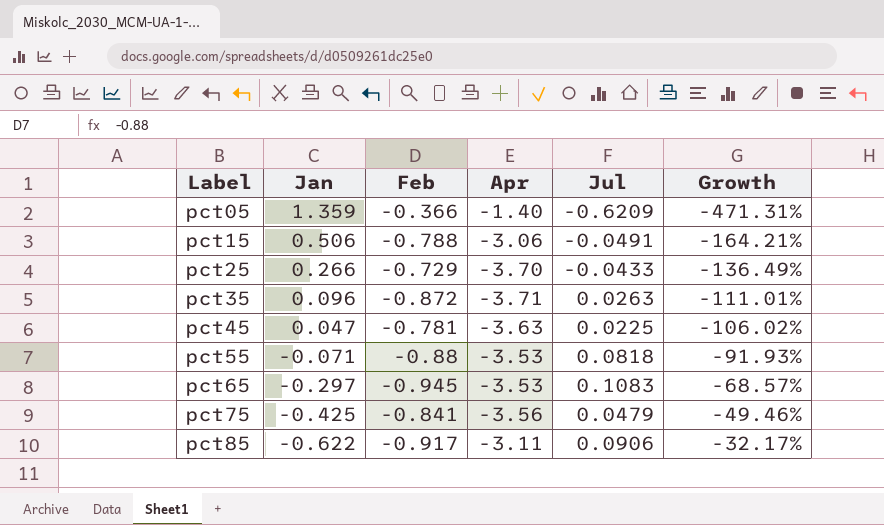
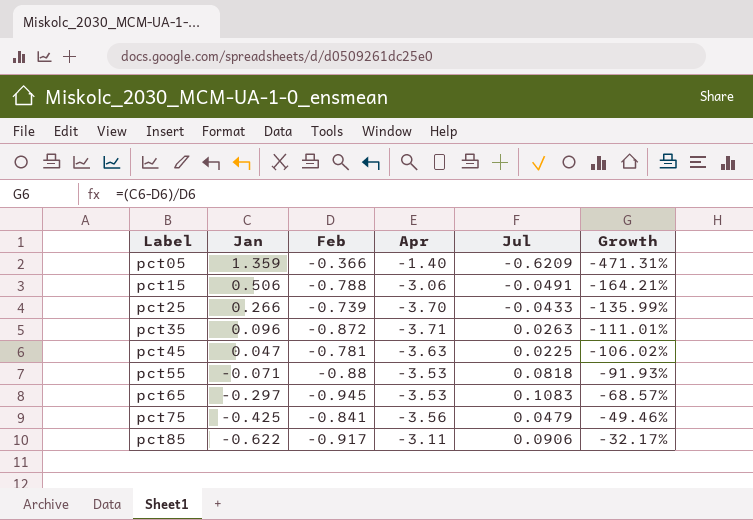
pct25 | Feb: -0.729 -> -0.739
pct25 | Growth: -136.49% -> -135.99%

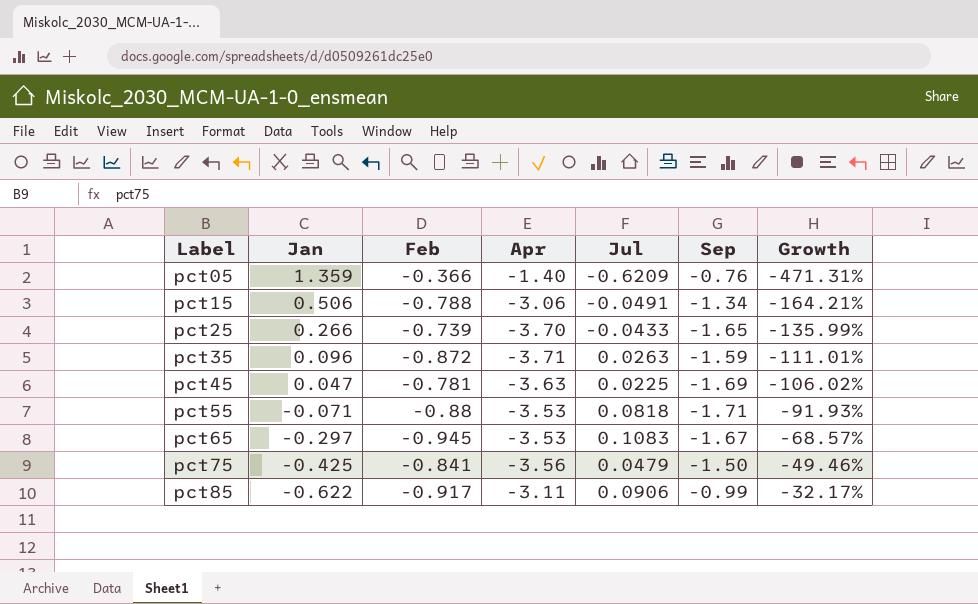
column Sep | position: none -> 6

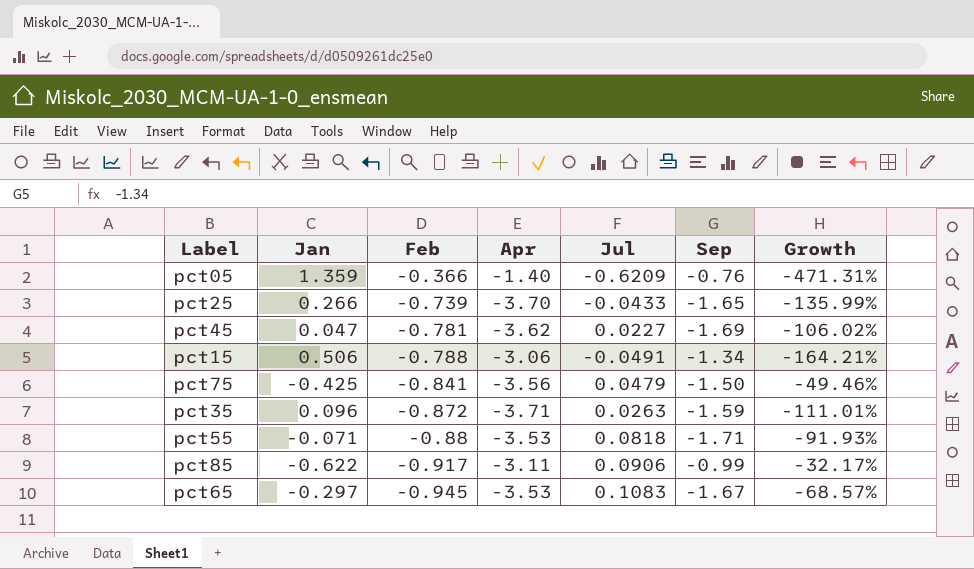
row order: Label ascending -> Feb descending
pct45 | Apr: -3.63 -> -3.62
pct45 | Jul: 0.0225 -> 0.0227

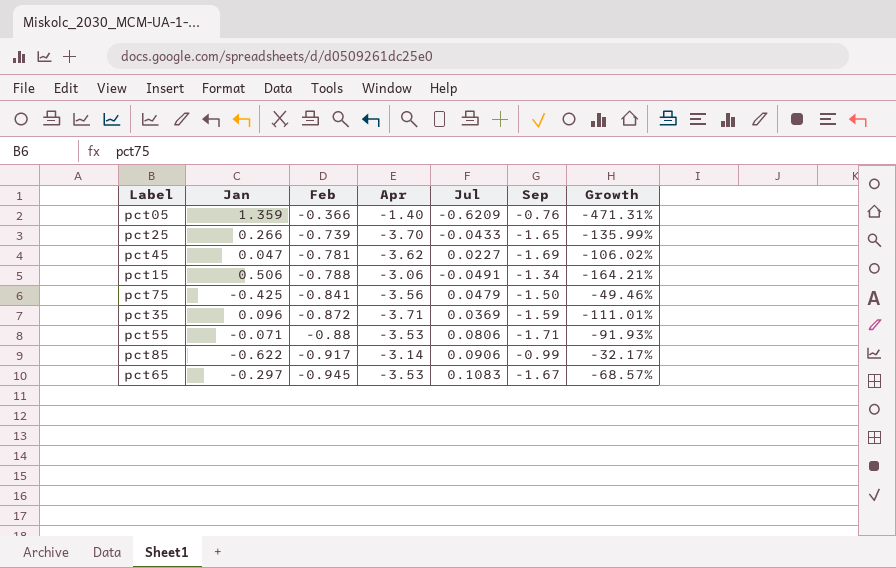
pct35 | Jul: 0.0263 -> 0.0369
pct55 | Jul: 0.0818 -> 0.0806
pct85 | Apr: -3.11 -> -3.14

